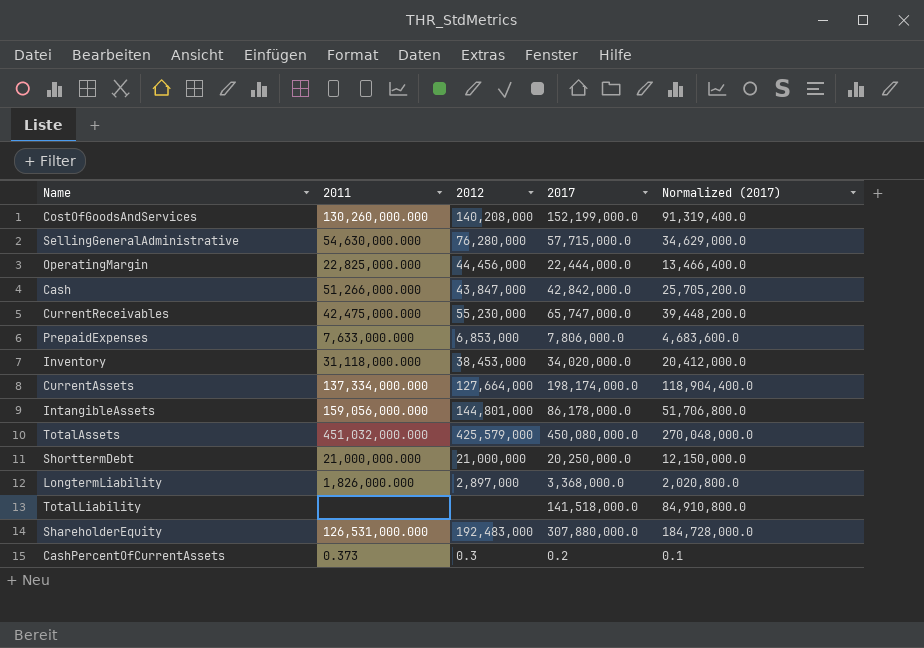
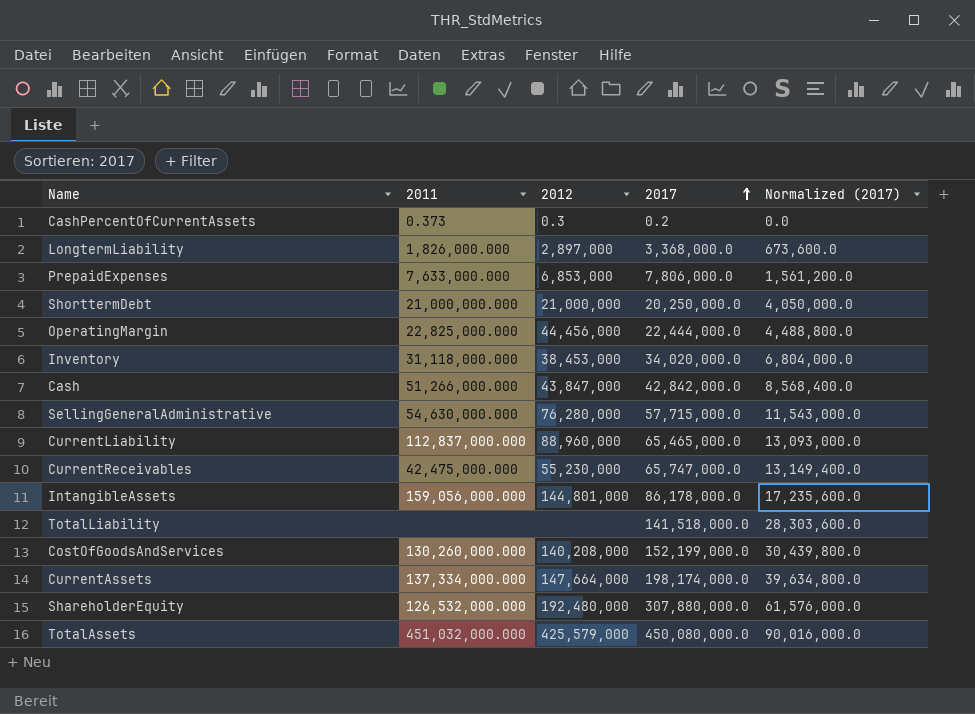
row order: none -> 2017 ascending
column Normalized (2017) | formula: [2017] * 0.6 -> [2017] * 0.2
row CurrentLiability: none -> 112,837,000.000 | 88,960,000 | 65,465,000.0 | 13,093,000.0
CurrentAssets | 2012: 127,664,000 -> 147,664,000
ShareholderEquity | 2011: 126,531,000.000 -> 126,532,000.000
ShareholderEquity | 2012: 192,483,000 -> 192,480,000

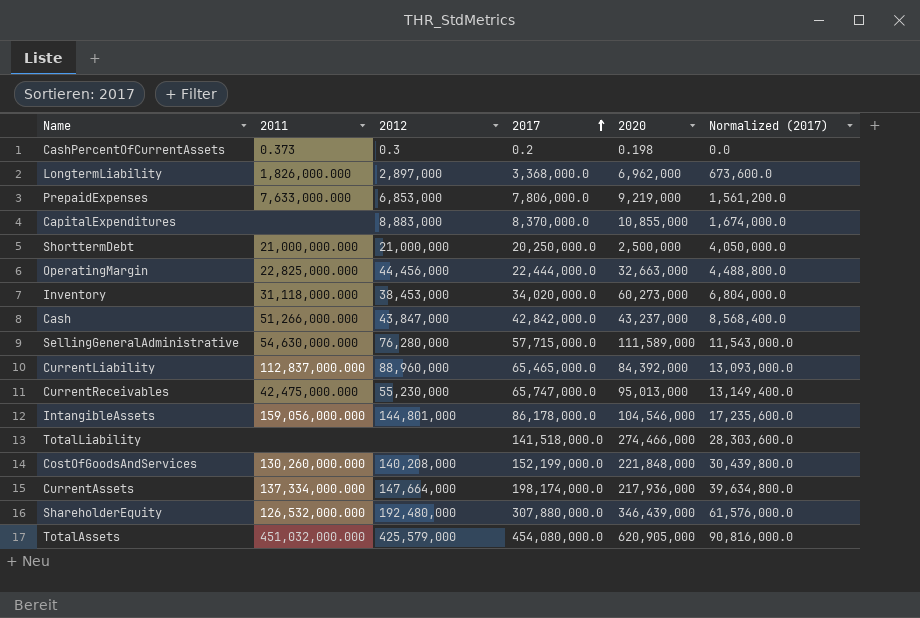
column 2020 | position: none -> 5
row CapitalExpenditures: none -> none | 8,883,000 | 8,370,000.0 | 10,855,000 | 1,674,000.0
TotalAssets | 2017: 450,080,000.0 -> 454,080,000.0
TotalAssets | Normalized (2017): 90,016,000.0 -> 90,816,000.0

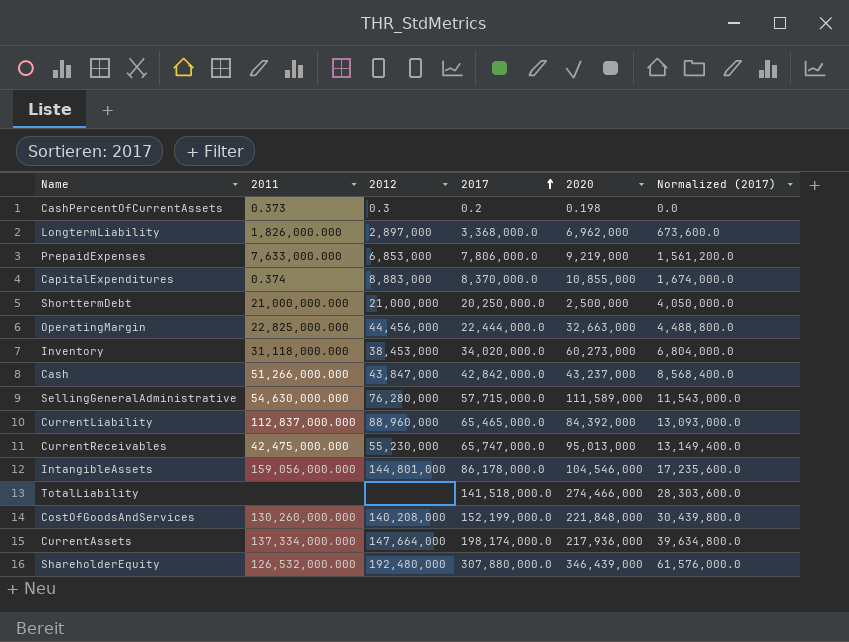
row TotalAssets: 451,032,000.000 | 425,579,000 | 454,080,000.0 | 620,905,000 | 90,816,000.0 -> none
CapitalExpenditures | 2011: none -> 0.374

